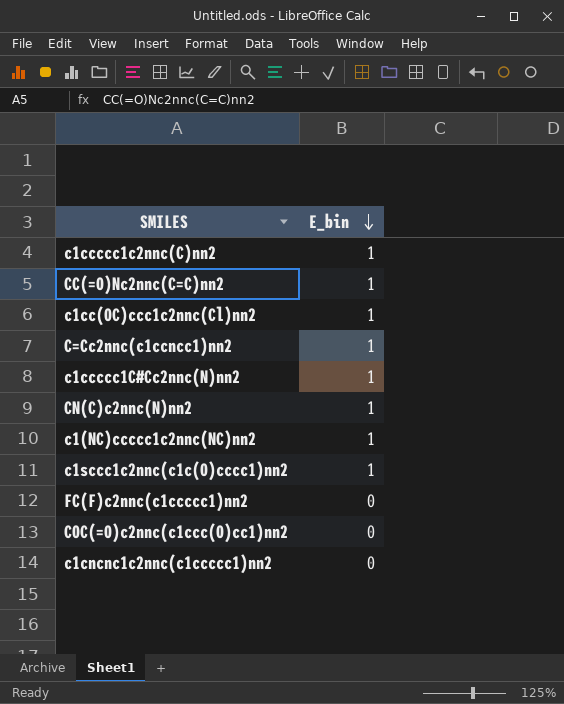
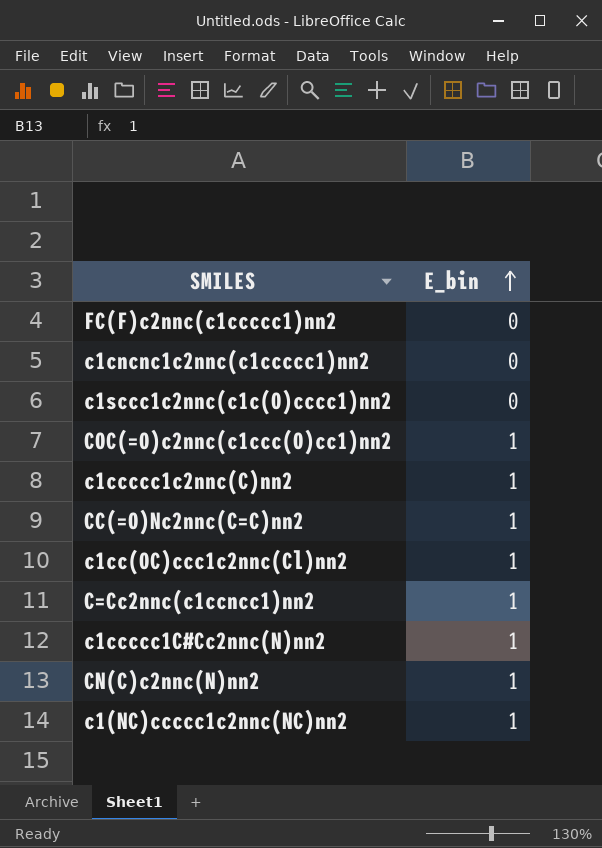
row order: E_bin descending -> E_bin ascending
c1sccc1c2nnc(c1c(O)cccc1)nn2 | E_bin: 1 -> 0
COC(=O)c2nnc(c1ccc(O)cc1)nn2 | E_bin: 0 -> 1

